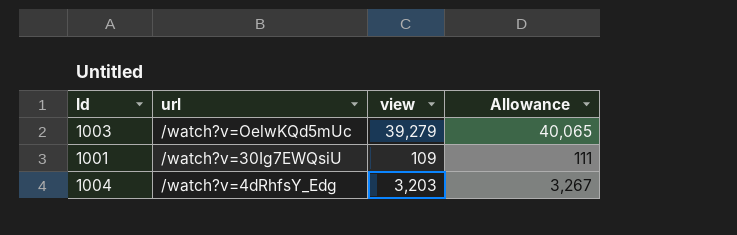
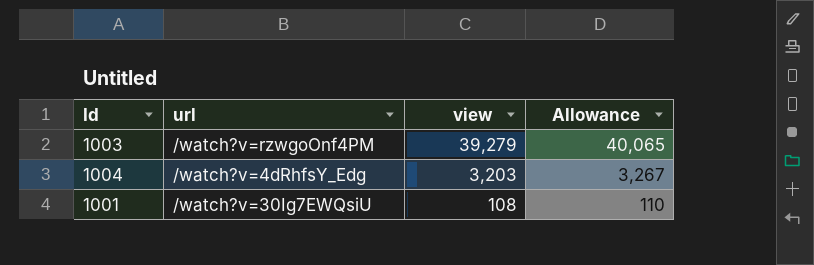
row order: url descending -> view descending
1003 | url: /watch?v=OelwKQd5mUc -> /watch?v=rzwgoOnf4PM
1001 | view: 109 -> 108
1001 | Allowance: 111 -> 110

